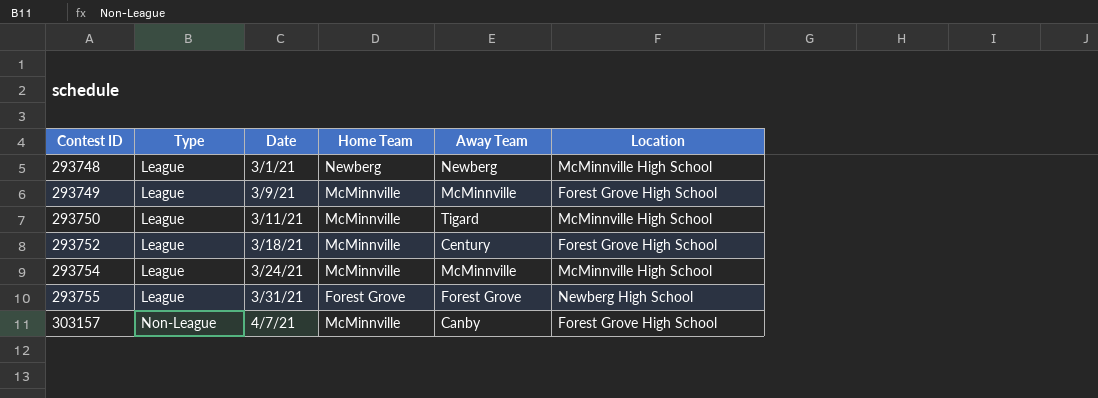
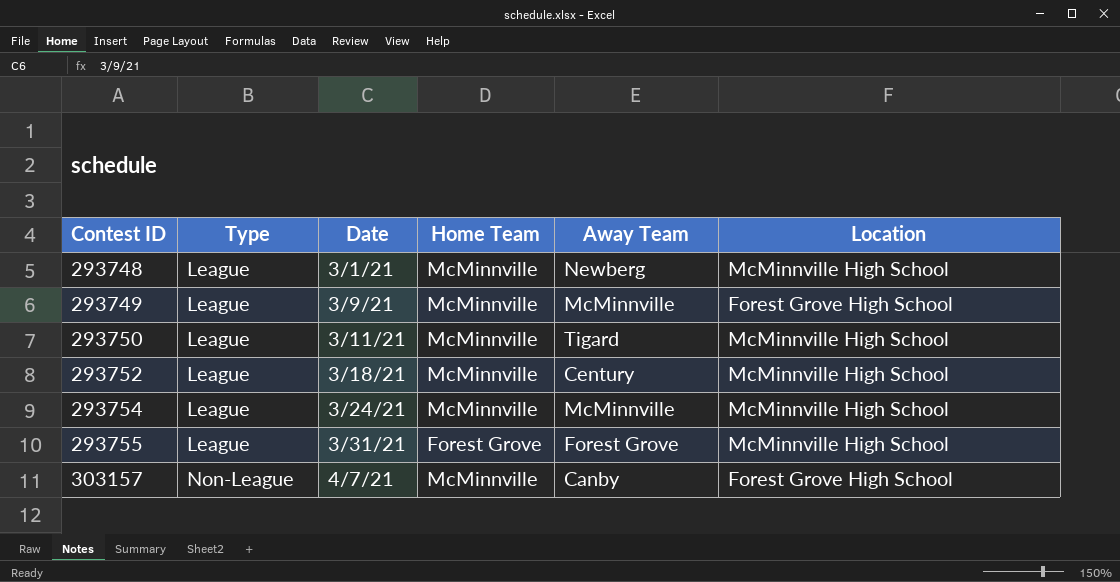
293748 | Home Team: Newberg -> McMinnville
293752 | Location: Forest Grove High School -> McMinnville High School
293755 | Location: Newberg High School -> McMinnville High School

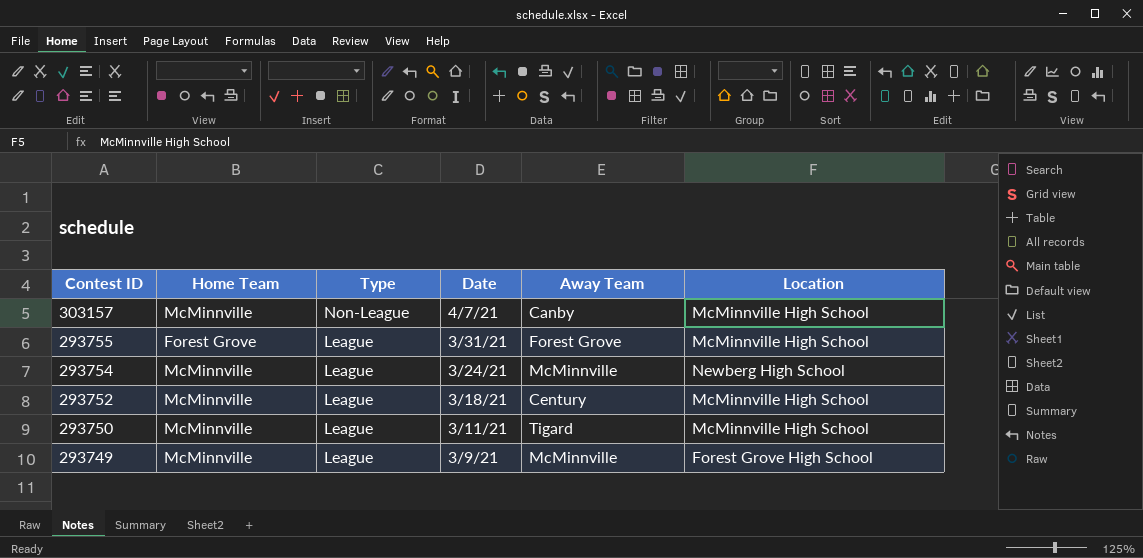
row order: Contest ID ascending -> Contest ID descending
column Home Team | position: 4 -> 2
row 293748: League | 3/1/21 | McMinnville | Newberg | McMinnville High School -> none
303157 | Location: Forest Grove High School -> McMinnville High School
293754 | Location: McMinnville High School -> Newberg High School

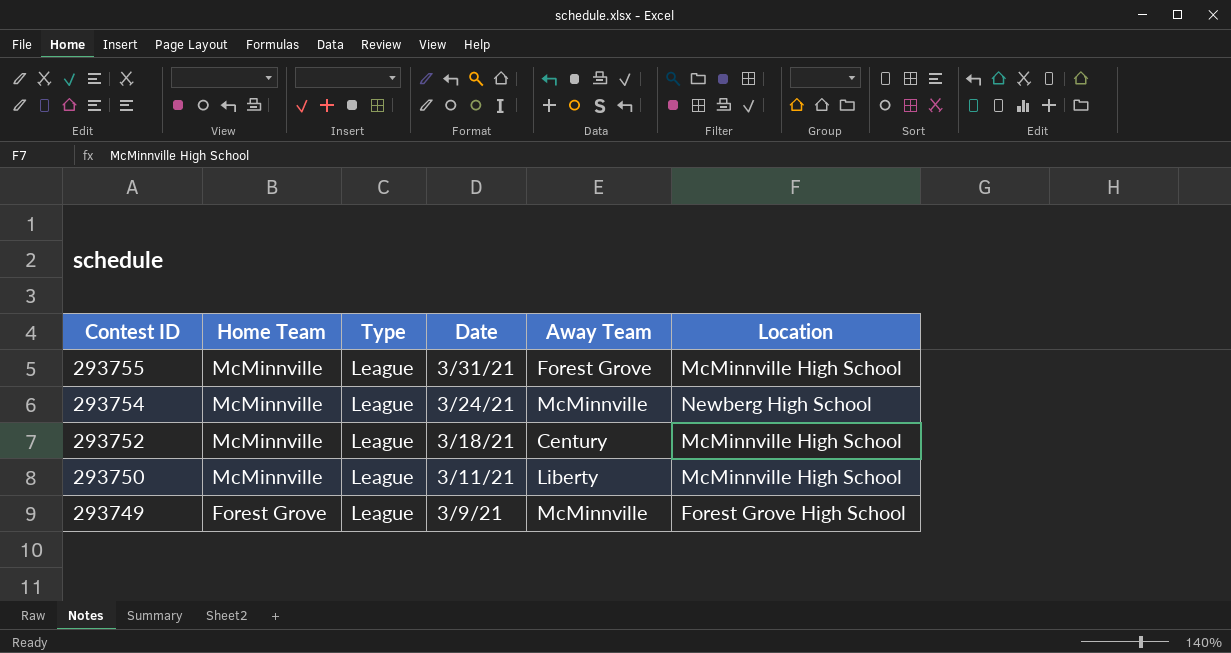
row 303157: McMinnville | Non-League | 4/7/21 | Canby | McMinnville High School -> none
293755 | Home Team: Forest Grove -> McMinnville
293750 | Away Team: Tigard -> Liberty
293749 | Home Team: McMinnville -> Forest Grove

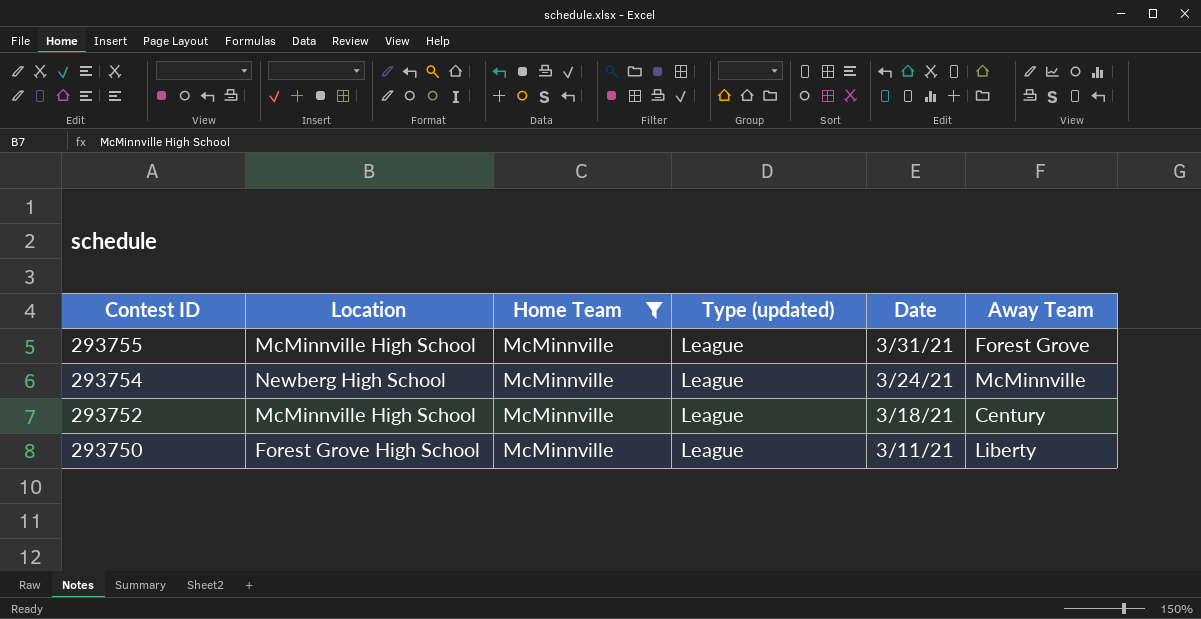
filter: none -> Home Team = McMinnville
column Location | position: 6 -> 2
column name: Type -> Type (updated)
293750 | Location: McMinnville High School -> Forest Grove High School

